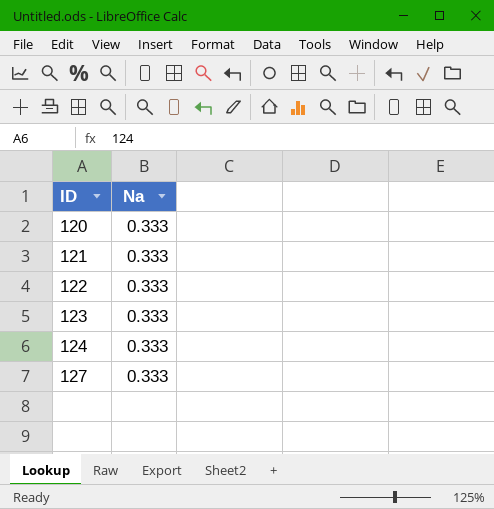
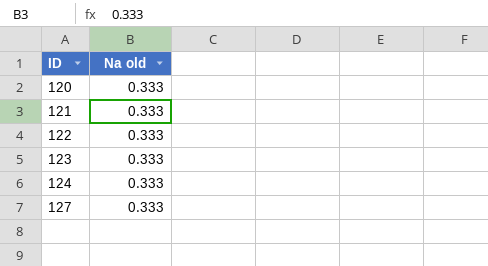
column name: Na -> Na old

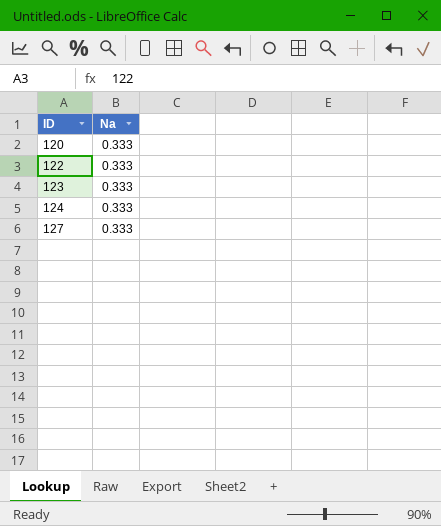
column name: Na old -> Na
row 121: 0.333 -> none

